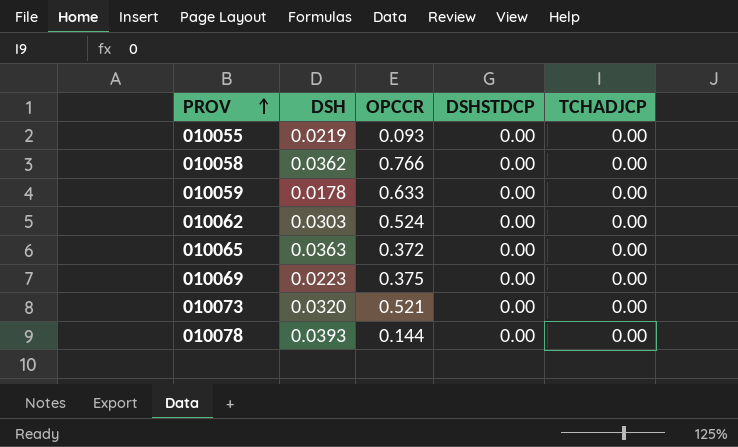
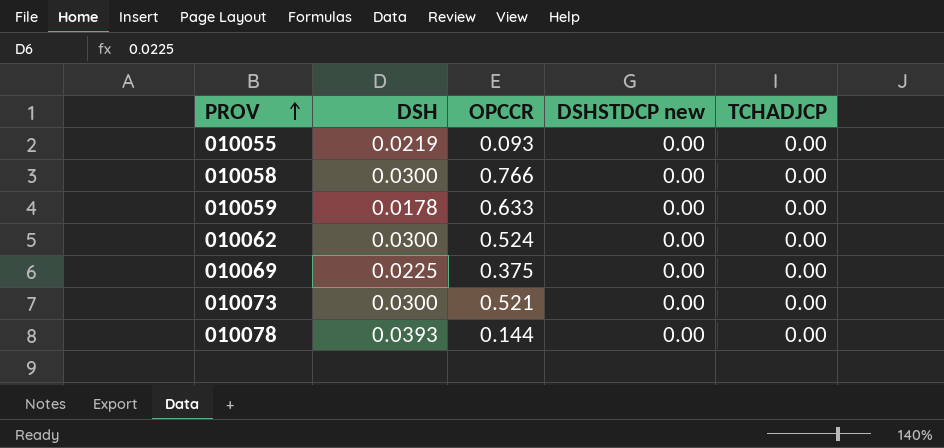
column name: DSHSTDCP -> DSHSTDCP new
row 010065: 0.0363 | 0.372 | 0.00 | 0.00 -> none
010058 | DSH: 0.0362 -> 0.0300
010062 | DSH: 0.0303 -> 0.0300
010069 | DSH: 0.0223 -> 0.0225
010073 | DSH: 0.0320 -> 0.0300

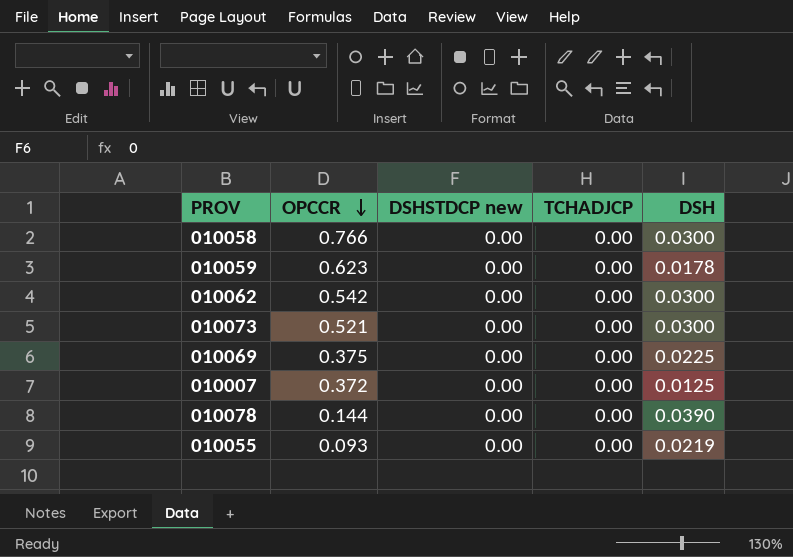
row order: PROV ascending -> OPCCR descending
column DSH | position: 2 -> 5
010059 | OPCCR: 0.633 -> 0.623
010062 | OPCCR: 0.524 -> 0.542
row 010007: none -> 0.372 | 0.00 | 0.00 | 0.0125
010078 | DSH: 0.0393 -> 0.0390

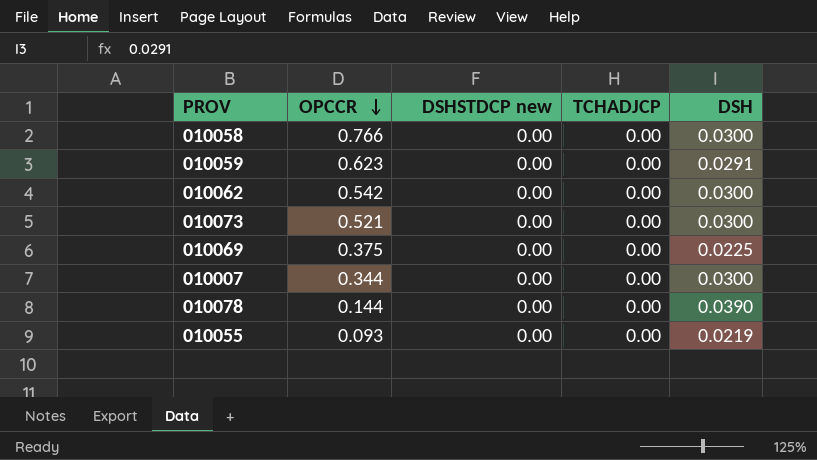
010059 | DSH: 0.0178 -> 0.0291
010007 | OPCCR: 0.372 -> 0.344
010007 | DSH: 0.0125 -> 0.0300

